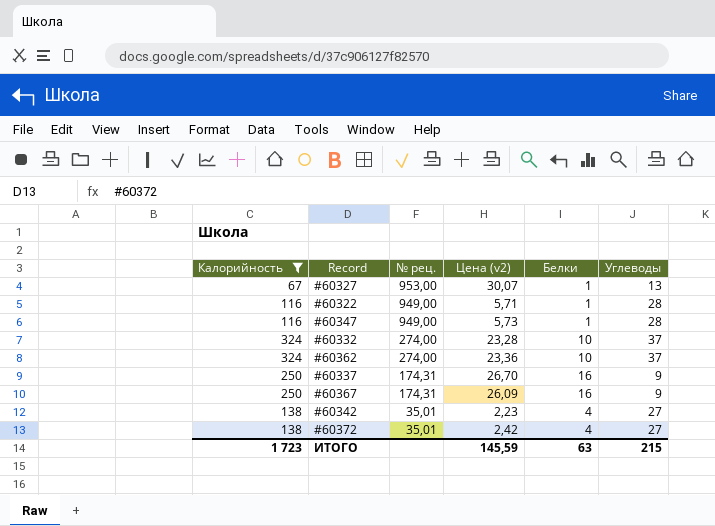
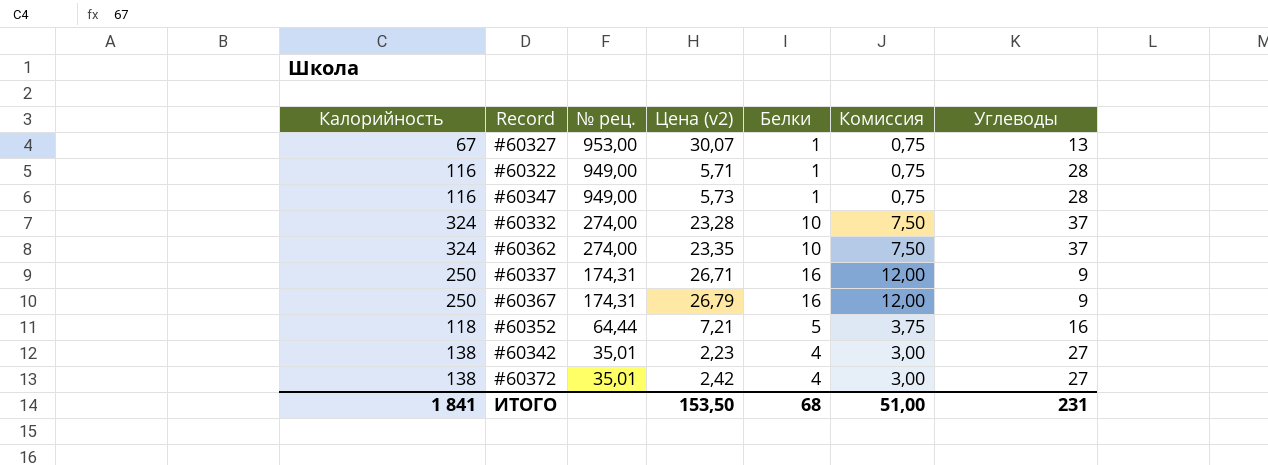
filter: Калорийность != 118 -> none
column Комиссия | formula: none -> [Белки] * 0,75
#60362 | Цена (v2): 23,36 -> 23,35
#60337 | Цена (v2): 26,70 -> 26,71
#60367 | Цена (v2): 26,09 -> 26,79
ИТОГО | Калорийность: 1 723 -> 1 841
ИТОГО | Цена (v2): 145,59 -> 153,50
ИТОГО | Белки: 63 -> 68
ИТОГО | Углеводы: 215 -> 231

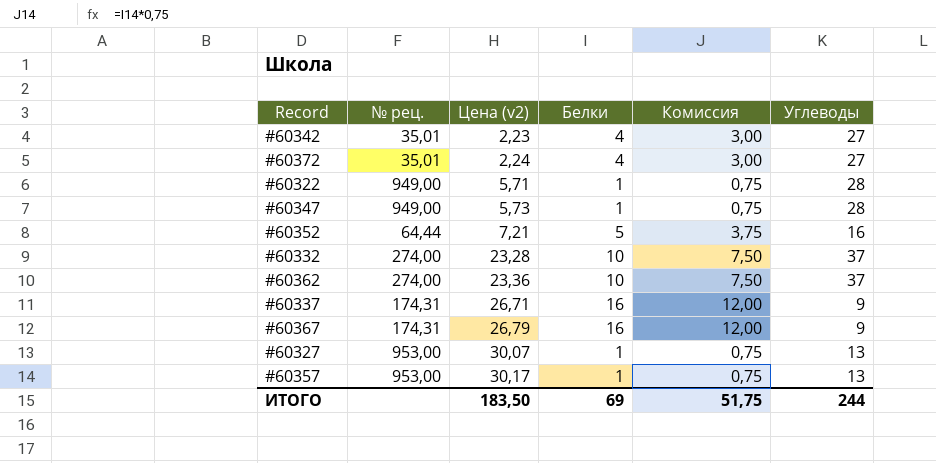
row order: № рец. descending -> Цена (v2) ascending
column Калорийность | position: 1 -> none
#60372 | Цена (v2): 2,42 -> 2,24
#60362 | Цена (v2): 23,35 -> 23,36
row #60357: none -> 953,00 | 30,17 | 1 | 0,75 | 13
ИТОГО | Цена (v2): 153,50 -> 183,50
ИТОГО | Белки: 68 -> 69
ИТОГО | Комиссия: 51,00 -> 51,75
ИТОГО | Углеводы: 231 -> 244

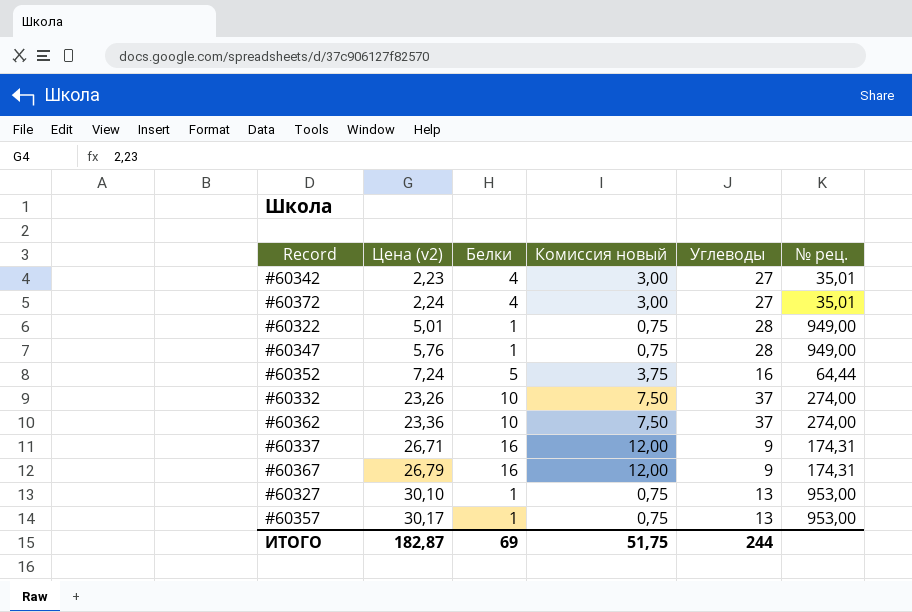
column name: Комиссия -> Комиссия новый
column № рец. | position: 2 -> 6
#60322 | Цена (v2): 5,71 -> 5,01
#60347 | Цена (v2): 5,73 -> 5,76
#60352 | Цена (v2): 7,21 -> 7,24
#60332 | Цена (v2): 23,28 -> 23,26
#60327 | Цена (v2): 30,07 -> 30,10
ИТОГО | Цена (v2): 183,50 -> 182,87

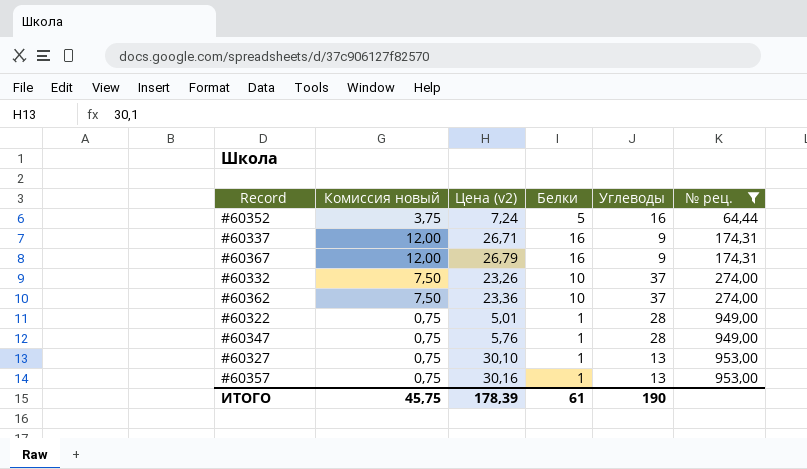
filter: none -> № рец. != 35,01
row order: Цена (v2) ascending -> № рец. ascending
column Комиссия новый | position: 4 -> 2
#60357 | Цена (v2): 30,17 -> 30,16
ИТОГО | Комиссия новый: 51,75 -> 45,75
ИТОГО | Цена (v2): 182,87 -> 178,39
ИТОГО | Белки: 69 -> 61
ИТОГО | Углеводы: 244 -> 190

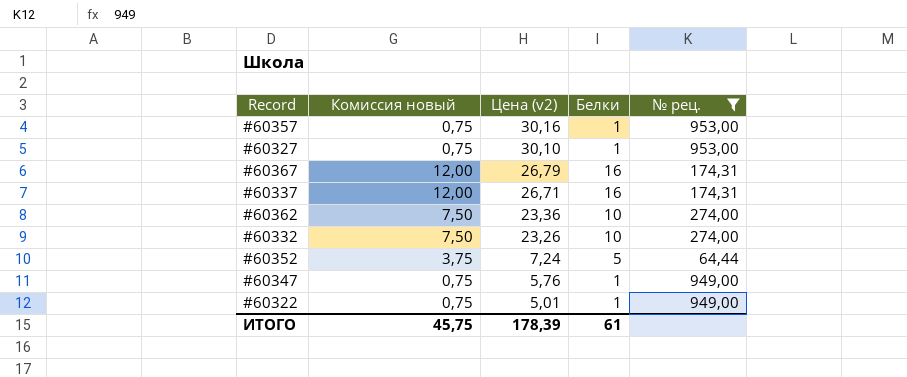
row order: № рец. ascending -> Цена (v2) descending
column Углеводы | position: 5 -> none

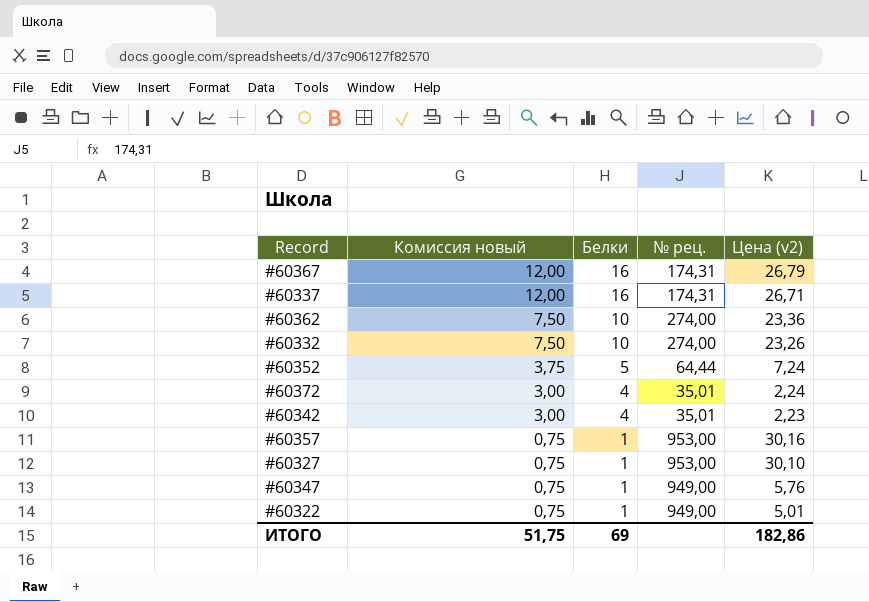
filter: № рец. != 35,01 -> none
row order: Цена (v2) descending -> Комиссия новый descending
column Цена (v2) | position: 3 -> 5
ИТОГО | Комиссия новый: 45,75 -> 51,75
ИТОГО | Белки: 61 -> 69
ИТОГО | Цена (v2): 178,39 -> 182,86

